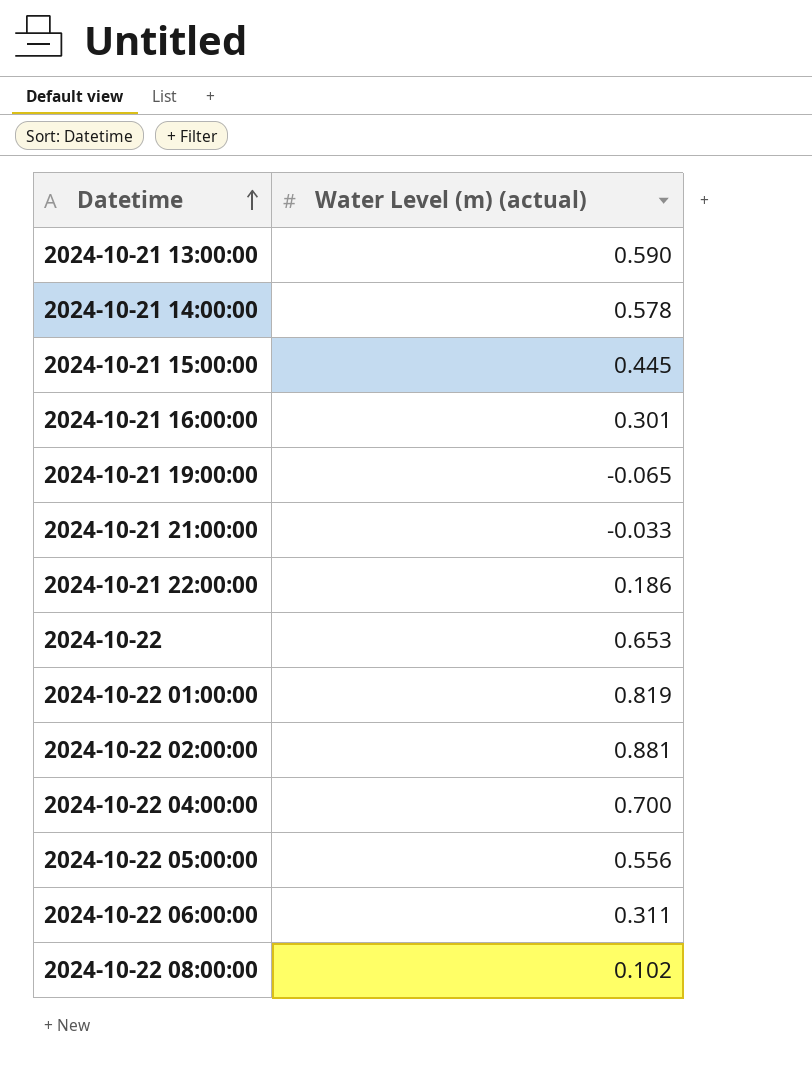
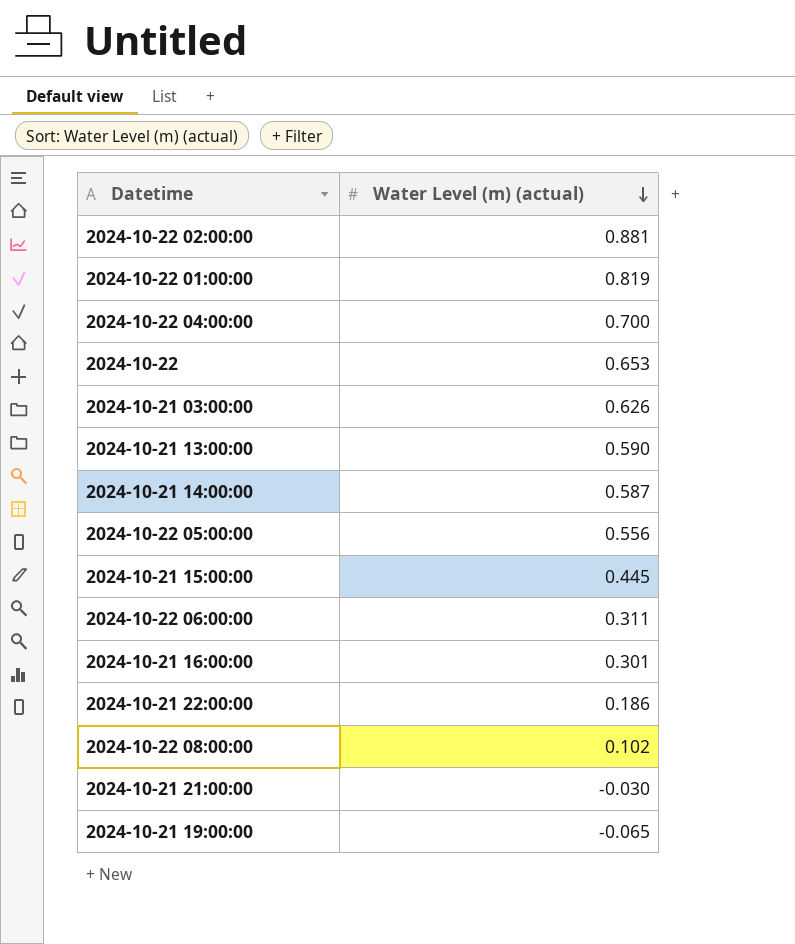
row order: Datetime ascending -> Water Level (m) (actual) descending
row 2024-10-21 03:00:00: none -> 0.626
2024-10-21 14:00:00 | Water Level (m) (actual): 0.578 -> 0.587
2024-10-21 21:00:00 | Water Level (m) (actual): -0.033 -> -0.030

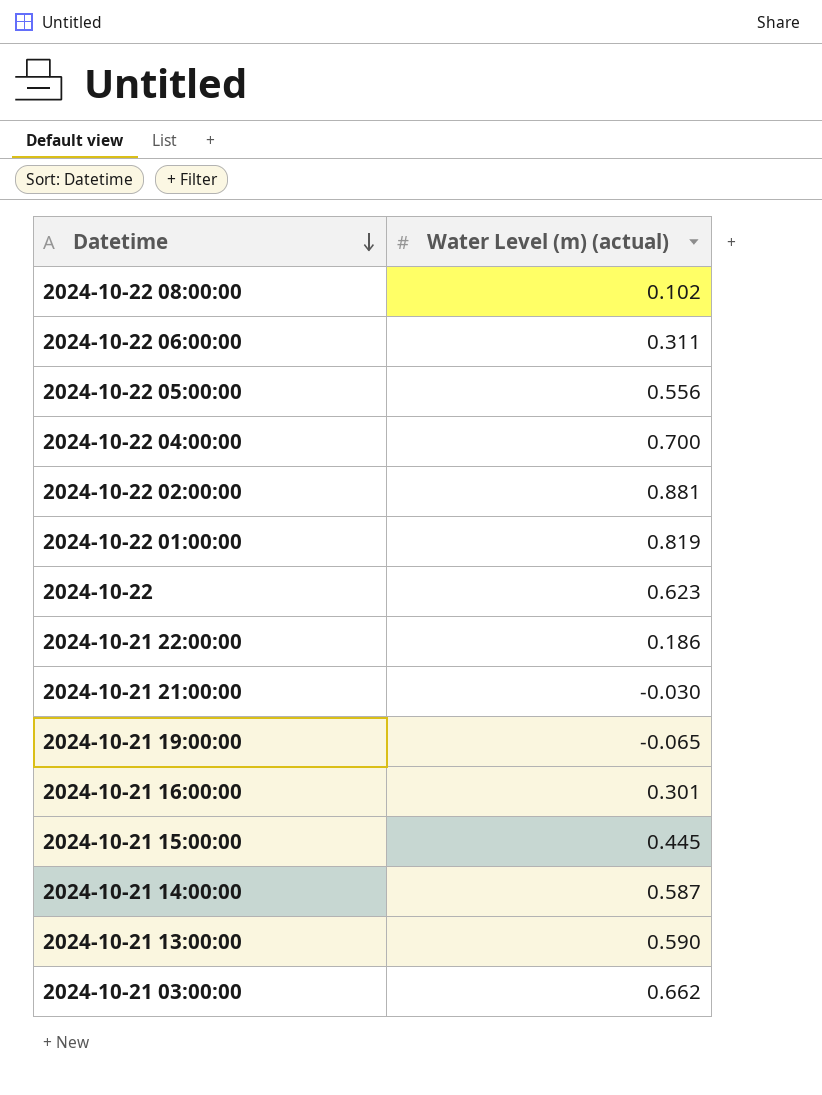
row order: Water Level (m) (actual) descending -> Datetime descending
2024-10-22 | Water Level (m) (actual): 0.653 -> 0.623
2024-10-21 03:00:00 | Water Level (m) (actual): 0.626 -> 0.662

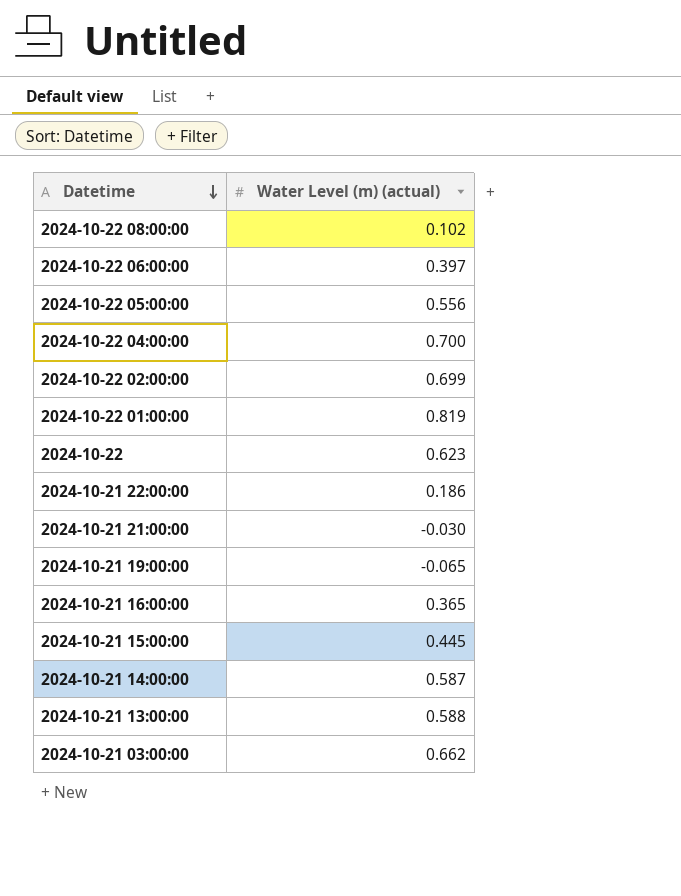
2024-10-22 06:00:00 | Water Level (m) (actual): 0.311 -> 0.397
2024-10-22 02:00:00 | Water Level (m) (actual): 0.881 -> 0.699
2024-10-21 16:00:00 | Water Level (m) (actual): 0.301 -> 0.365
2024-10-21 13:00:00 | Water Level (m) (actual): 0.590 -> 0.588

